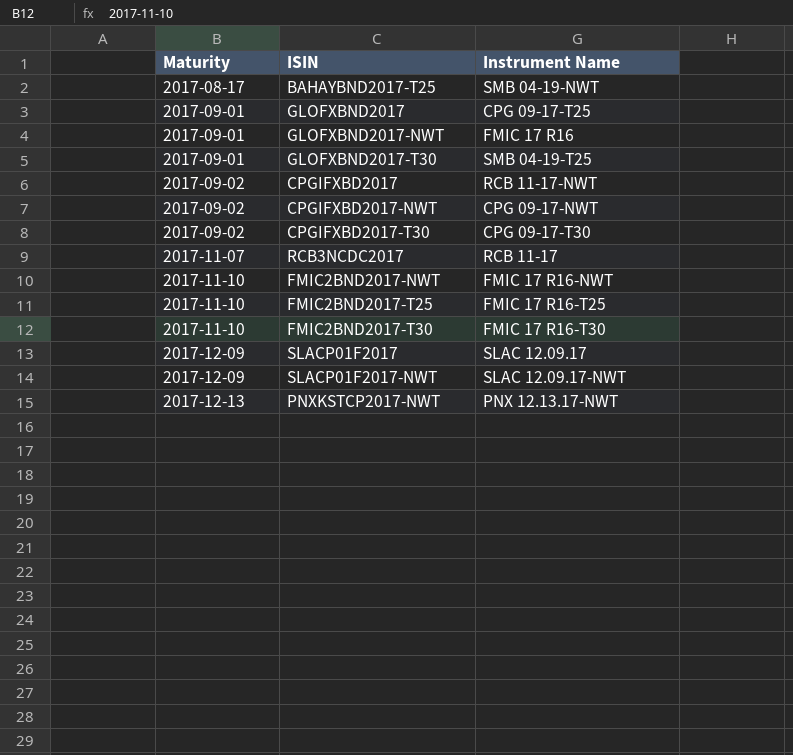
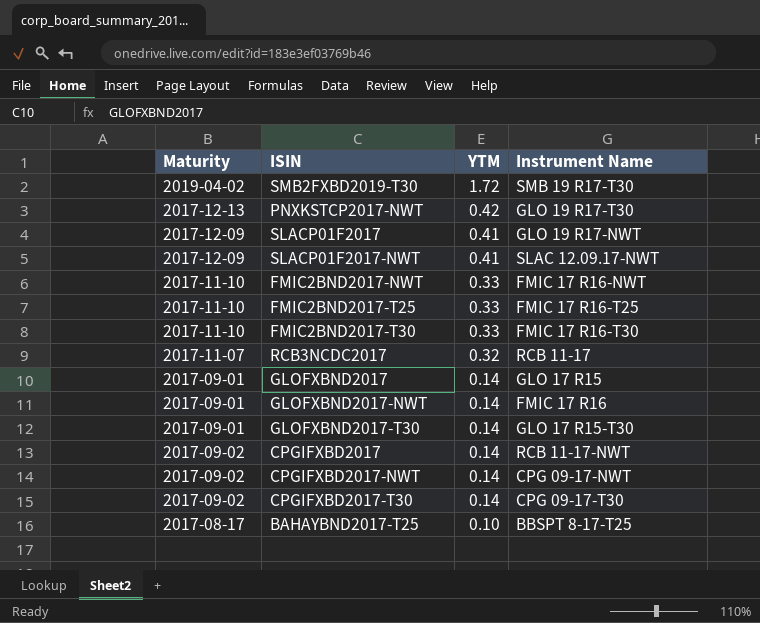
row order: Maturity ascending -> YTM descending
column YTM | position: none -> 3
row SMB2FXBD2019-T30: none -> 2019-04-02 | 1.72 | SMB 19 R17-T30
PNXKSTCP2017-NWT | Instrument Name: PNX 12.13.17-NWT -> GLO 19 R17-T30
SLACP01F2017 | Instrument Name: SLAC 12.09.17 -> GLO 19 R17-NWT
GLOFXBND2017 | Instrument Name: CPG 09-17-T25 -> GLO 17 R15
GLOFXBND2017-T30 | Instrument Name: SMB 04-19-T25 -> GLO 17 R15-T30
BAHAYBND2017-T25 | Instrument Name: SMB 04-19-NWT -> BBSPT 8-17-T25

